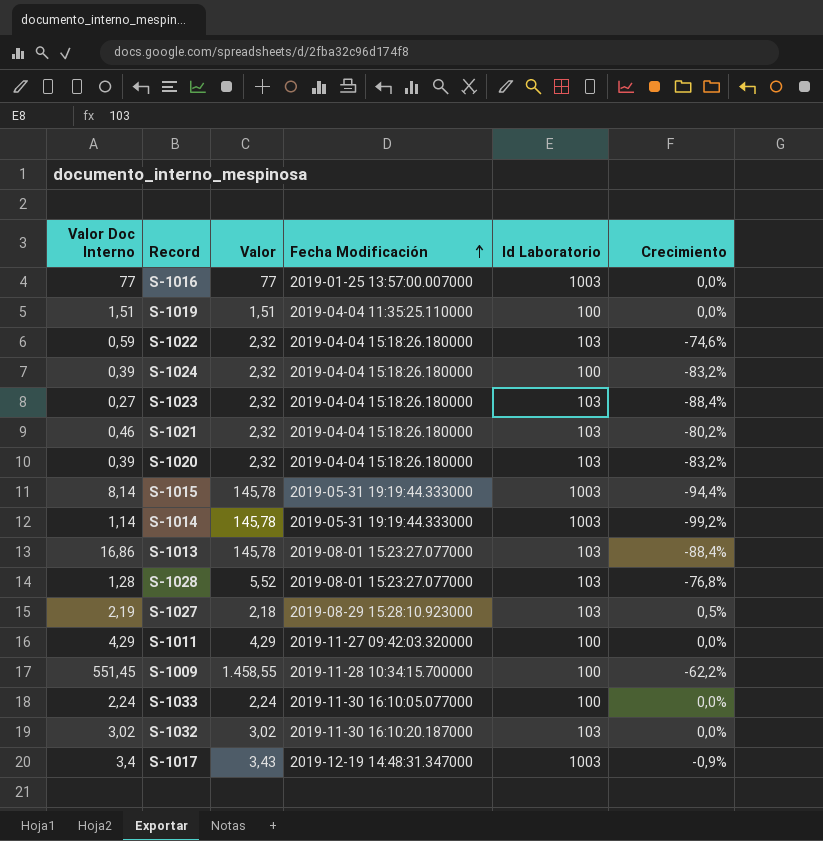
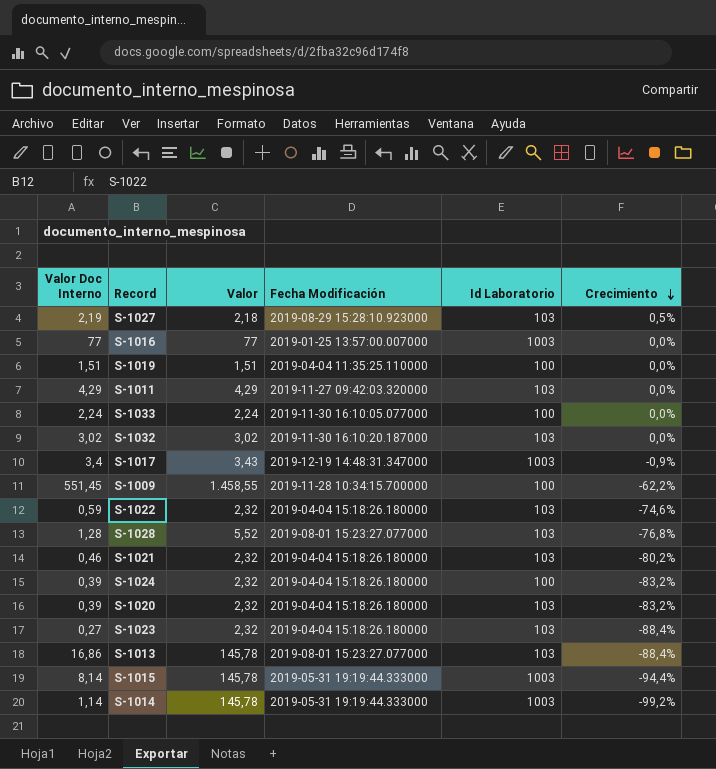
row order: Fecha Modificación ascending -> Crecimiento descending
S-1011 | Id Laboratorio: 100 -> 103

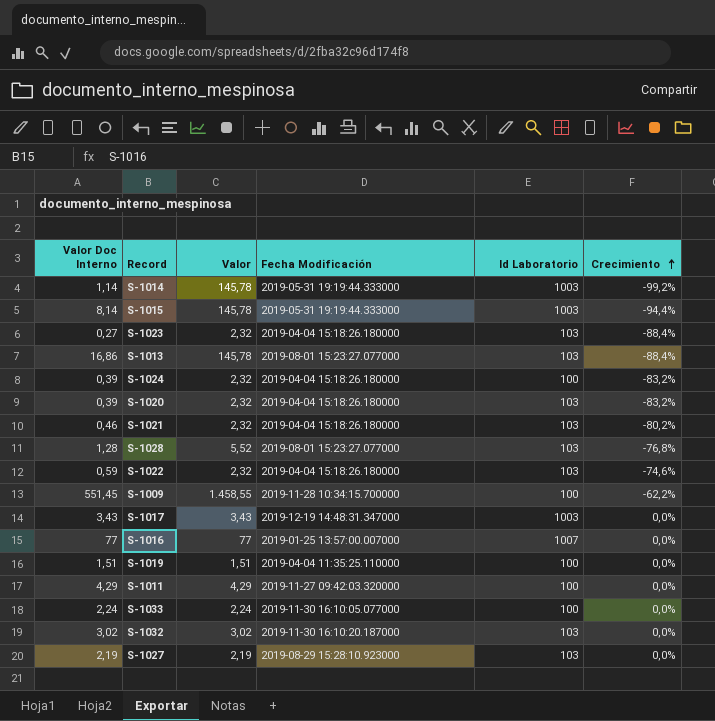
row order: Crecimiento descending -> Crecimiento ascending
S-1017 | Valor Doc Interno: 3,4 -> 3,43
S-1017 | Crecimiento: -0,9% -> 0,0%
S-1016 | Id Laboratorio: 1003 -> 1007
S-1011 | Id Laboratorio: 103 -> 100
S-1027 | Valor: 2,18 -> 2,19
S-1027 | Crecimiento: 0,5% -> 0,0%

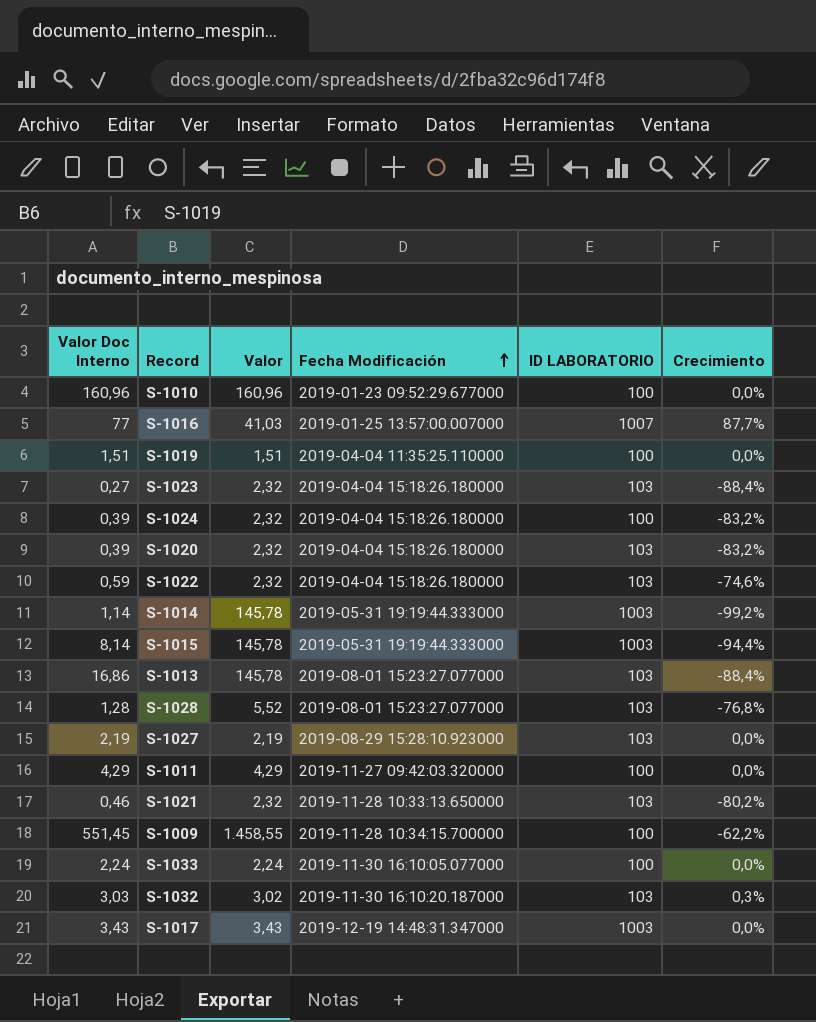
row order: Crecimiento ascending -> Fecha Modificación ascending
column name: Id Laboratorio -> ID LABORATORIO
row S-1010: none -> 160,96 | 160,96 | 2019-01-23 09:52:29.677000 | 100 | 0,0%
S-1016 | Valor: 77 -> 41,03
S-1016 | Crecimiento: 0,0% -> 87,7%
S-1021 | Fecha Modificación: 2019-04-04 15:18:26.180000 -> 2019-11-28 10:33:13.650000
S-1032 | Valor Doc Interno: 3,02 -> 3,03
S-1032 | Crecimiento: 0,0% -> 0,3%

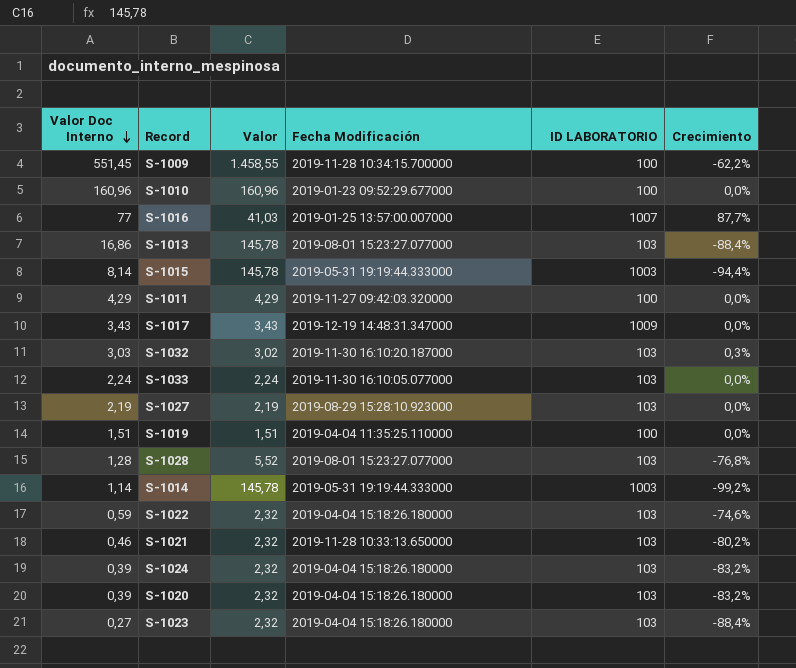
row order: Fecha Modificación ascending -> Valor Doc Interno descending
S-1017 | ID LABORATORIO: 1003 -> 1009
S-1033 | ID LABORATORIO: 100 -> 103
S-1024 | ID LABORATORIO: 100 -> 103

